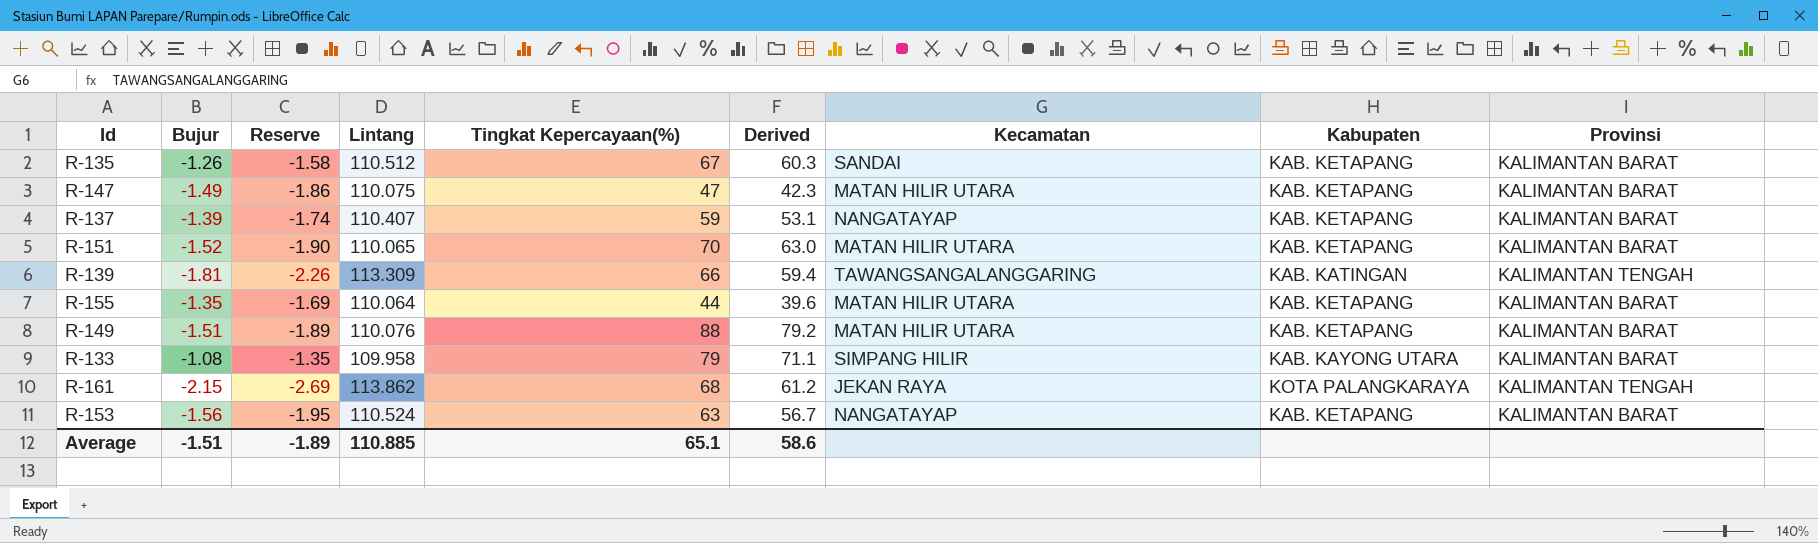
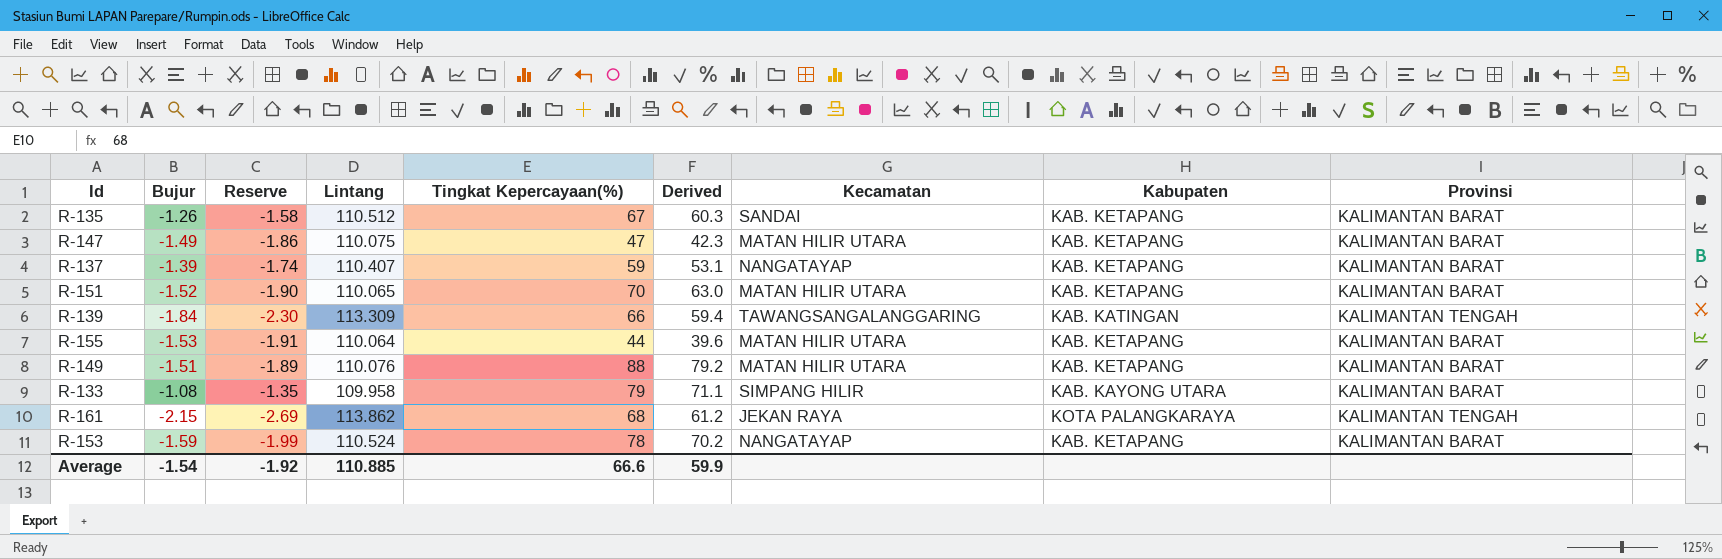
R-139 | Bujur: -1.81 -> -1.84
R-139 | Reserve: -2.26 -> -2.30
R-155 | Bujur: -1.35 -> -1.53
R-155 | Reserve: -1.69 -> -1.91
R-153 | Bujur: -1.56 -> -1.59
R-153 | Reserve: -1.95 -> -1.99
R-153 | Tingkat Kepercayaan(%): 63 -> 78
R-153 | Derived: 56.7 -> 70.2
Average | Bujur: -1.51 -> -1.54
Average | Reserve: -1.89 -> -1.92
Average | Tingkat Kepercayaan(%): 65.1 -> 66.6
Average | Derived: 58.6 -> 59.9

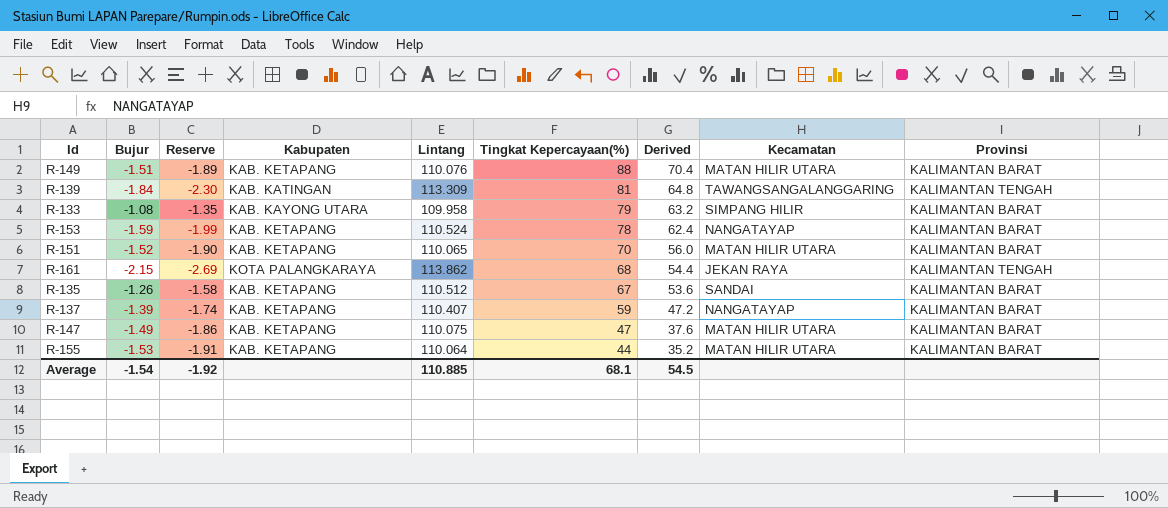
row order: none -> Tingkat Kepercayaan(%) descending
column Kabupaten | position: 8 -> 4
column Derived | formula: [Tingkat Kepercayaan(%)] * 0.9 -> [Tingkat Kepercayaan(%)] * 0.8
R-139 | Tingkat Kepercayaan(%): 66 -> 81
Average | Tingkat Kepercayaan(%): 66.6 -> 68.1
Average | Derived: 59.9 -> 54.5

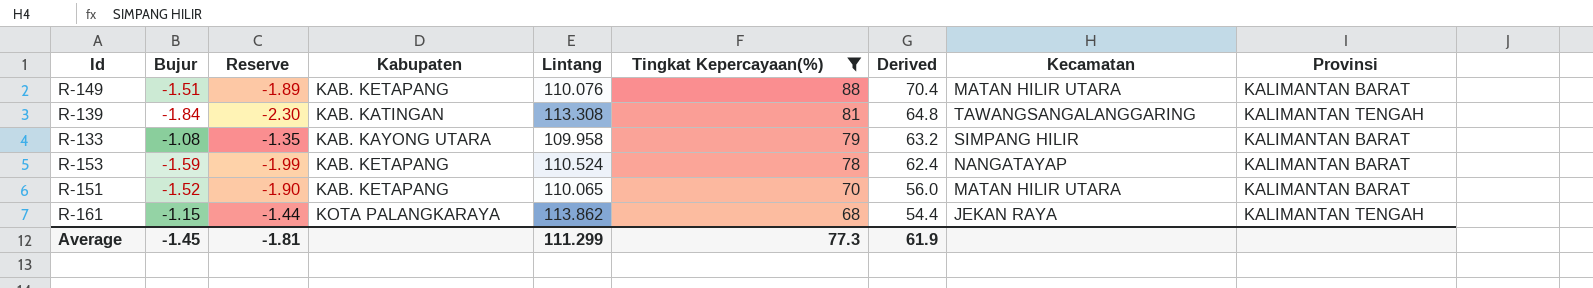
filter: none -> Tingkat Kepercayaan(%) >= 68
R-139 | Lintang: 113.309 -> 113.308
R-161 | Bujur: -2.15 -> -1.15
R-161 | Reserve: -2.69 -> -1.44
Average | Bujur: -1.54 -> -1.45
Average | Reserve: -1.92 -> -1.81
Average | Lintang: 110.885 -> 111.299
Average | Tingkat Kepercayaan(%): 68.1 -> 77.3
Average | Derived: 54.5 -> 61.9

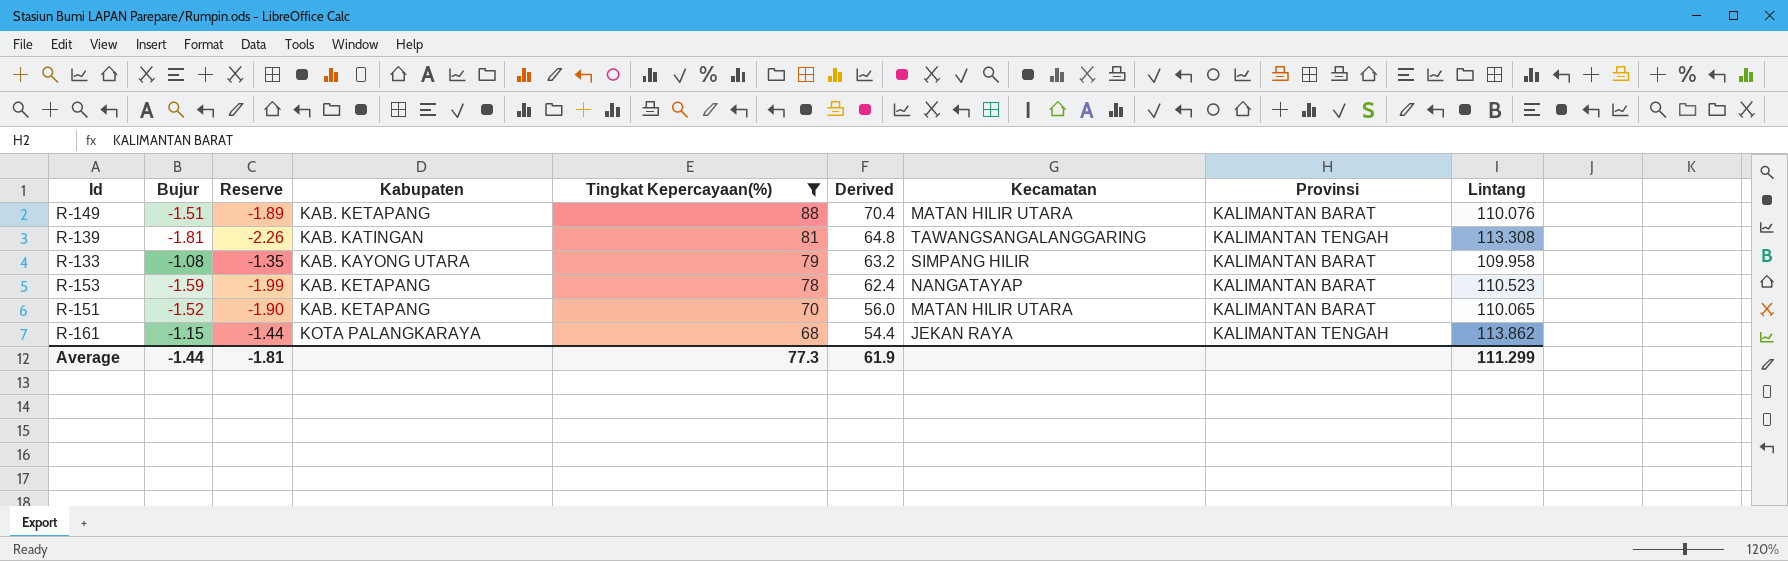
column Lintang | position: 5 -> 9
R-139 | Bujur: -1.84 -> -1.81
R-139 | Reserve: -2.30 -> -2.26
R-153 | Lintang: 110.524 -> 110.523
Average | Bujur: -1.45 -> -1.44

